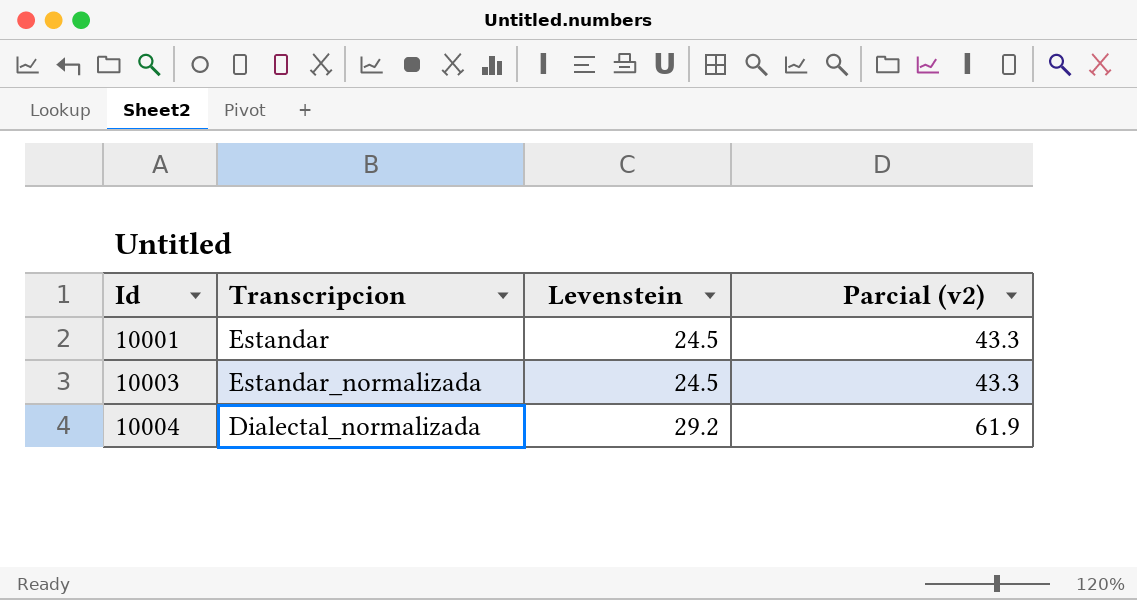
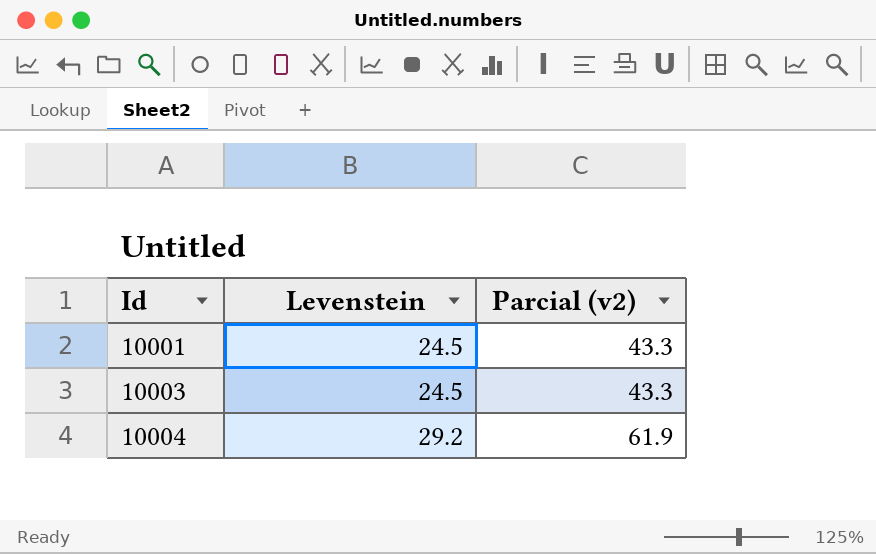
column Transcripcion | position: 2 -> none

